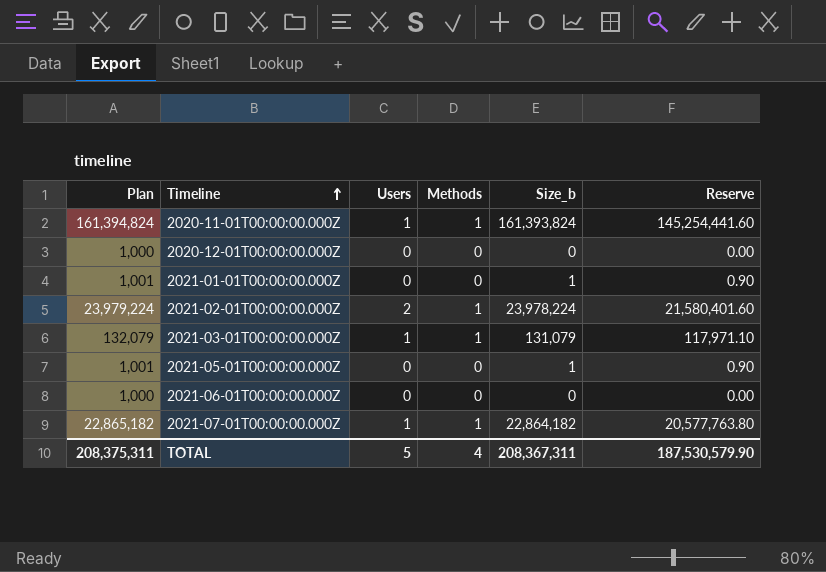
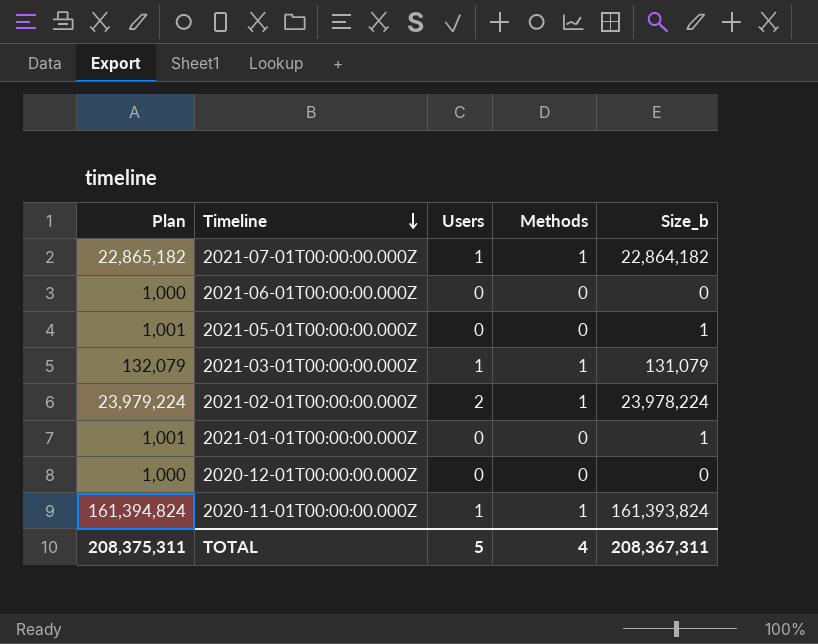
row order: Timeline ascending -> Timeline descending
column Reserve | formula: [Size_b] * 0.9 -> none

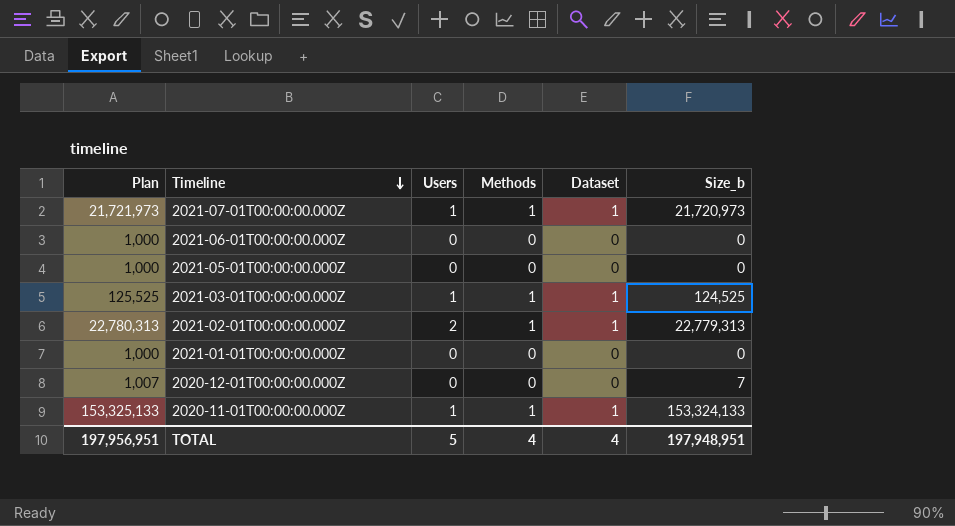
column Dataset | position: none -> 5
2021-07-01T00:00:00.000Z | Plan: 22,865,182 -> 21,721,973
2021-07-01T00:00:00.000Z | Size_b: 22,864,182 -> 21,720,973
2021-05-01T00:00:00.000Z | Plan: 1,001 -> 1,000
2021-05-01T00:00:00.000Z | Size_b: 1 -> 0
2021-03-01T00:00:00.000Z | Plan: 132,079 -> 125,525
2021-03-01T00:00:00.000Z | Size_b: 131,079 -> 124,525
2021-02-01T00:00:00.000Z | Plan: 23,979,224 -> 22,780,313
2021-02-01T00:00:00.000Z | Size_b: 23,978,224 -> 22,779,313
2021-01-01T00:00:00.000Z | Plan: 1,001 -> 1,000
2021-01-01T00:00:00.000Z | Size_b: 1 -> 0
2020-12-01T00:00:00.000Z | Plan: 1,000 -> 1,007
2020-12-01T00:00:00.000Z | Size_b: 0 -> 7
2020-11-01T00:00:00.000Z | Plan: 161,394,824 -> 153,325,133
2020-11-01T00:00:00.000Z | Size_b: 161,393,824 -> 153,324,133
TOTAL | Plan: 208,375,311 -> 197,956,951
TOTAL | Size_b: 208,367,311 -> 197,948,951

